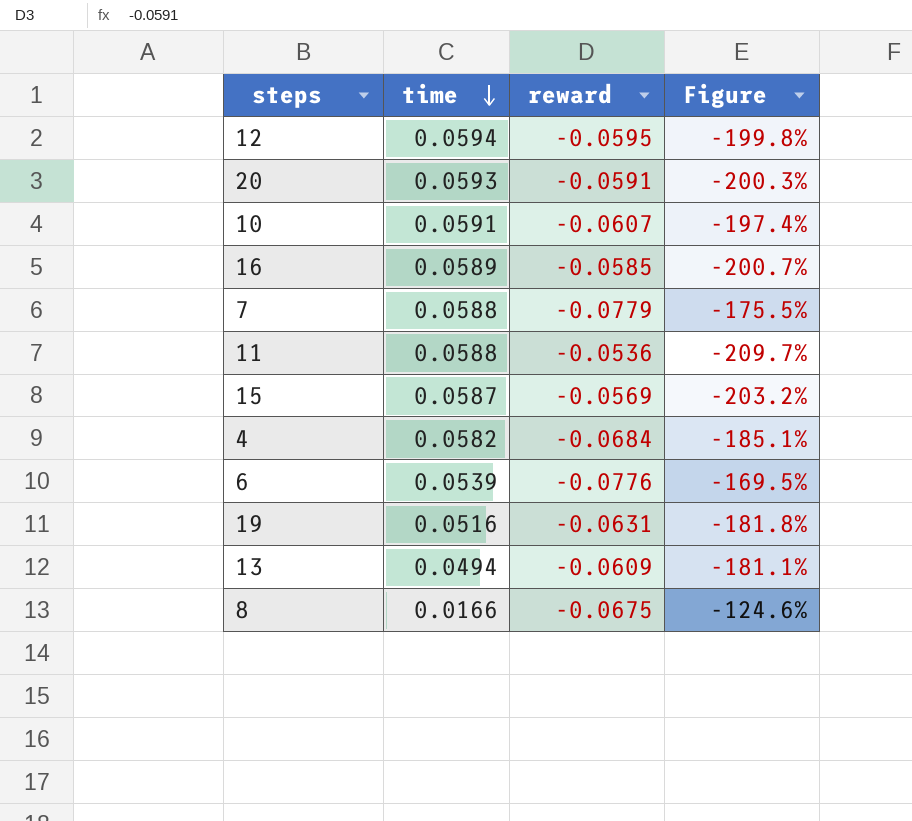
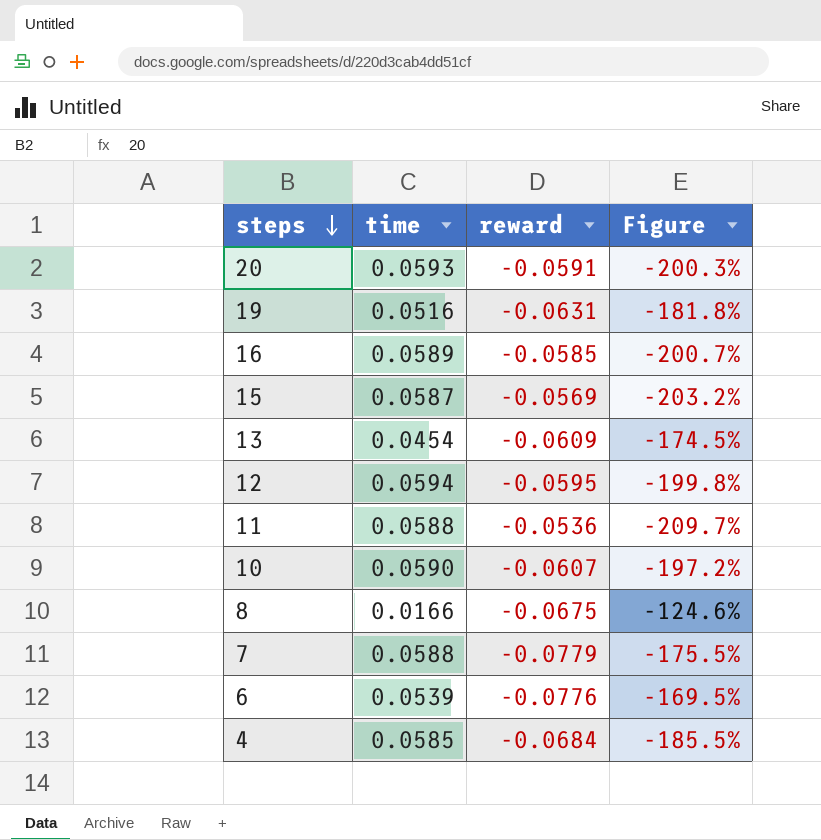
row order: time descending -> steps descending
13 | time: 0.0494 -> 0.0454
13 | Figure: -181.1% -> -174.5%
10 | time: 0.0591 -> 0.0590
10 | Figure: -197.4% -> -197.2%
4 | time: 0.0582 -> 0.0585
4 | Figure: -185.1% -> -185.5%

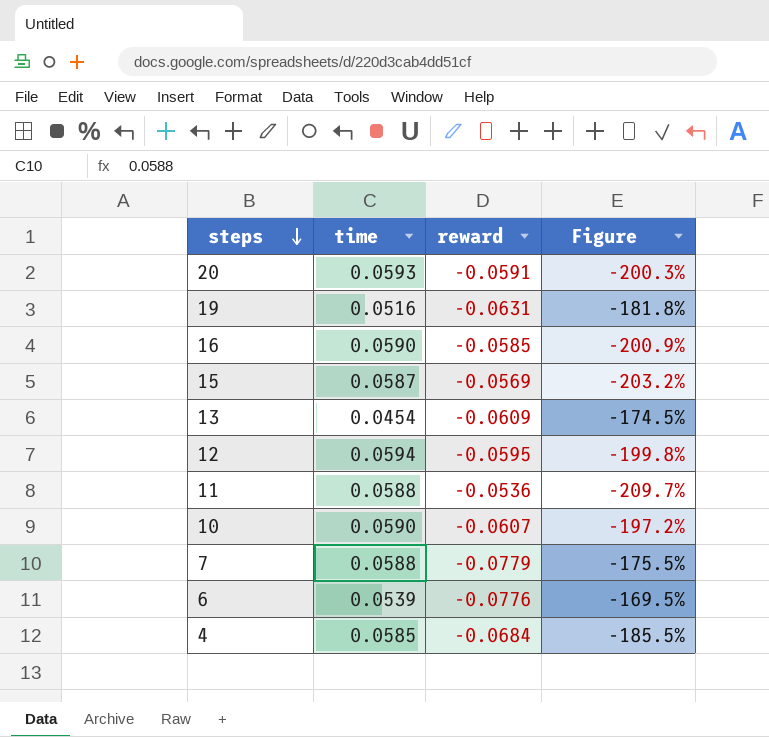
row 8: 0.0166 | -0.0675 | -124.6% -> none
16 | time: 0.0589 -> 0.0590
16 | Figure: -200.7% -> -200.9%

